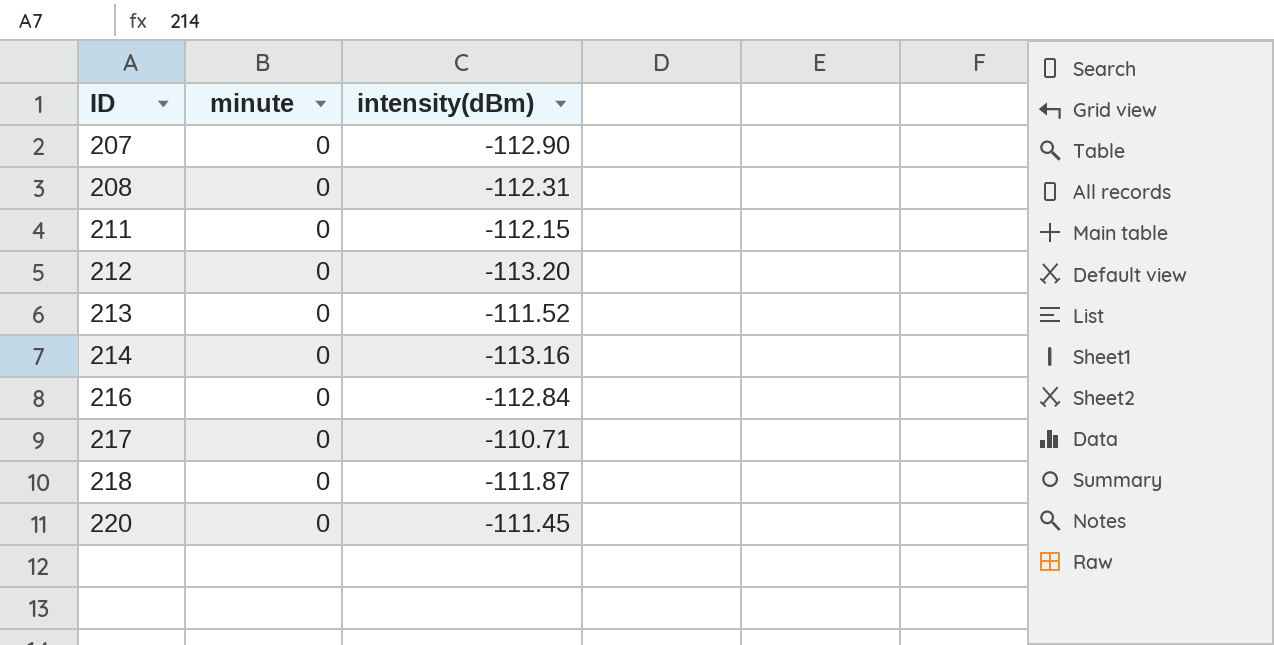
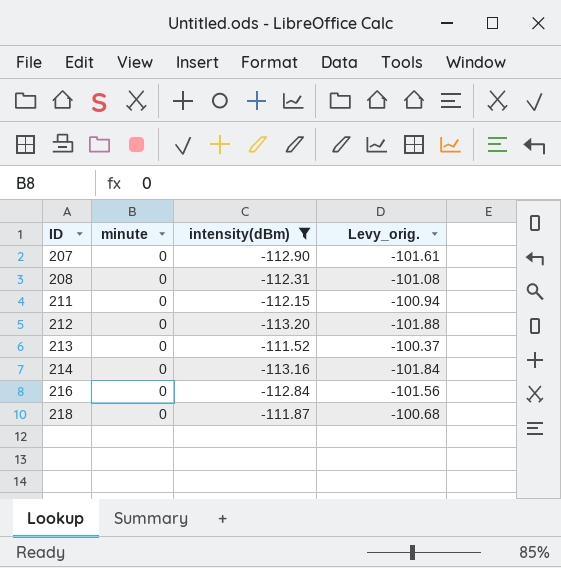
filter: none -> intensity(dBm) <= -111.52
column Levy_orig. | formula: none -> [intensity(dBm)] * 0.9

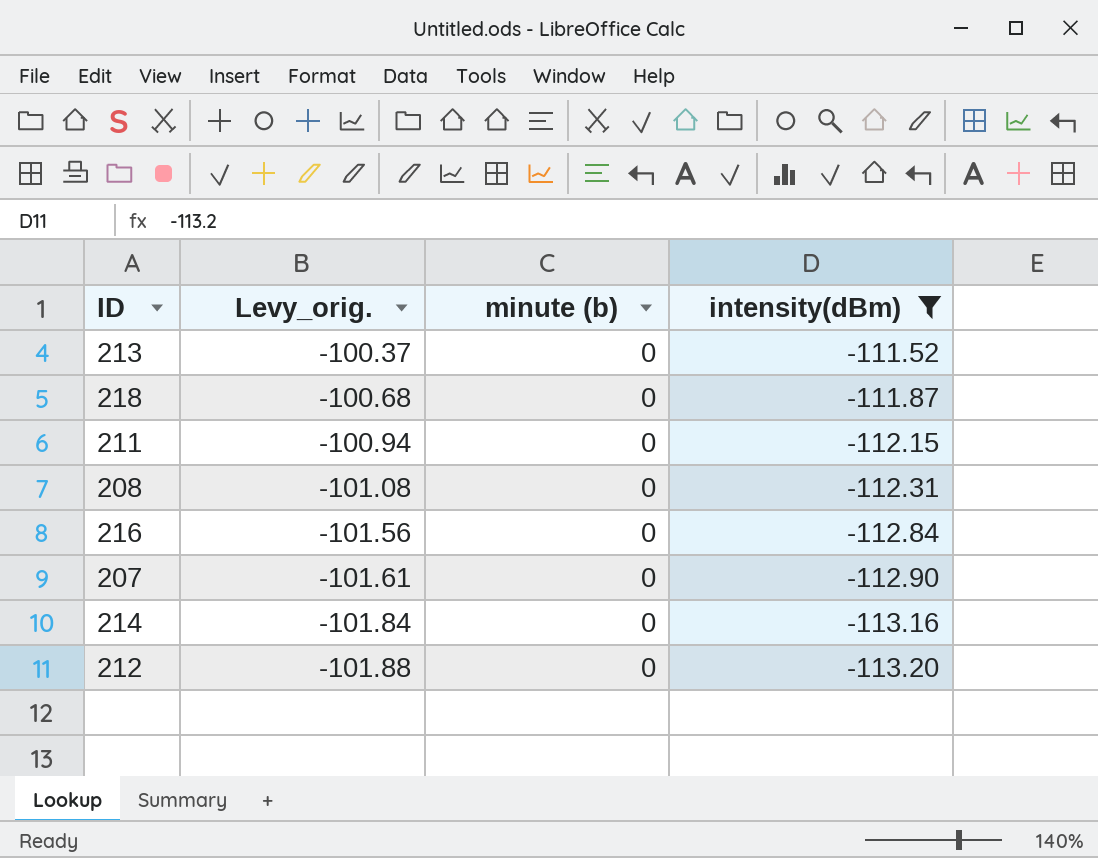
row order: ID ascending -> Levy_orig. descending
column Levy_orig. | position: 4 -> 2
column name: minute -> minute (b)

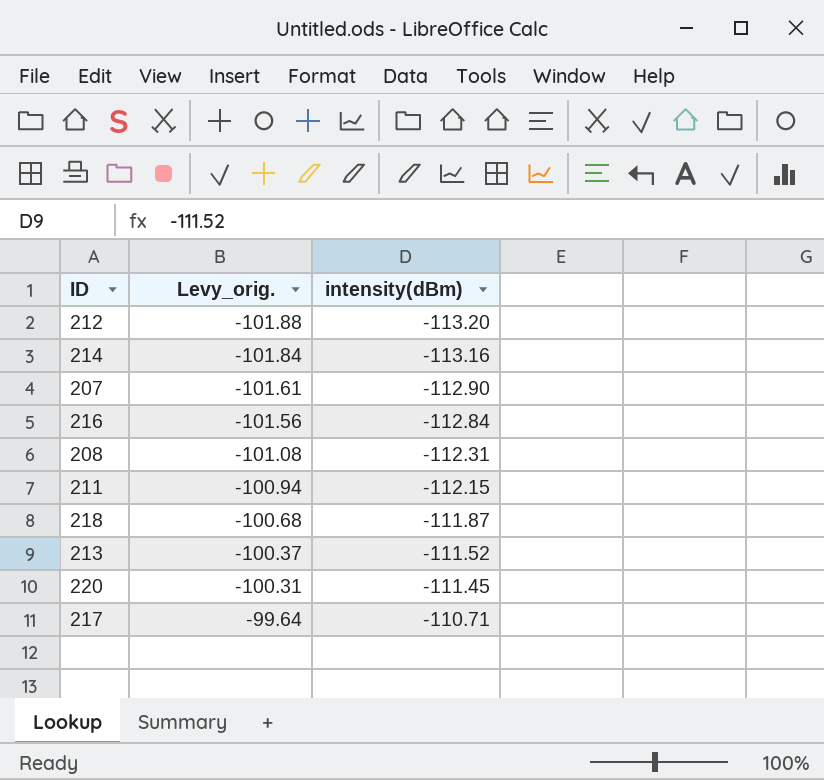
filter: intensity(dBm) <= -111.52 -> none
row order: Levy_orig. descending -> Levy_orig. ascending
column minute (b) | position: 3 -> none

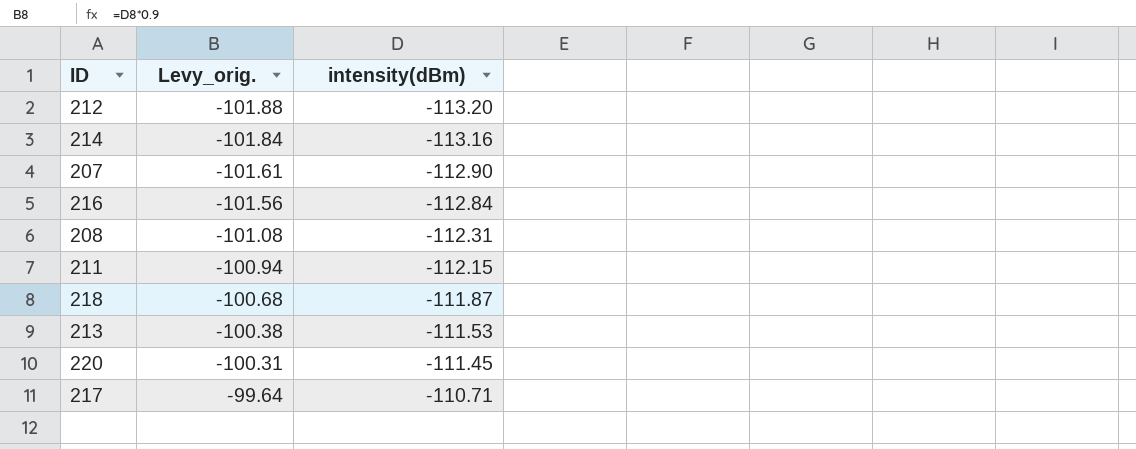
213 | Levy_orig.: -100.37 -> -100.38
213 | intensity(dBm): -111.52 -> -111.53

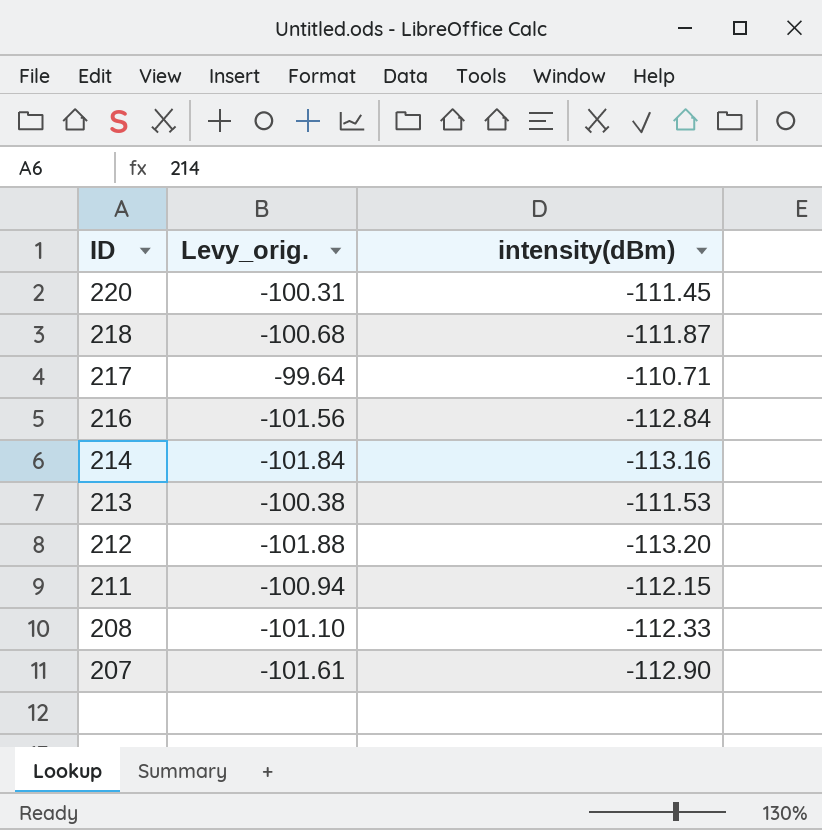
row order: Levy_orig. ascending -> ID descending
208 | Levy_orig.: -101.08 -> -101.10
208 | intensity(dBm): -112.31 -> -112.33

